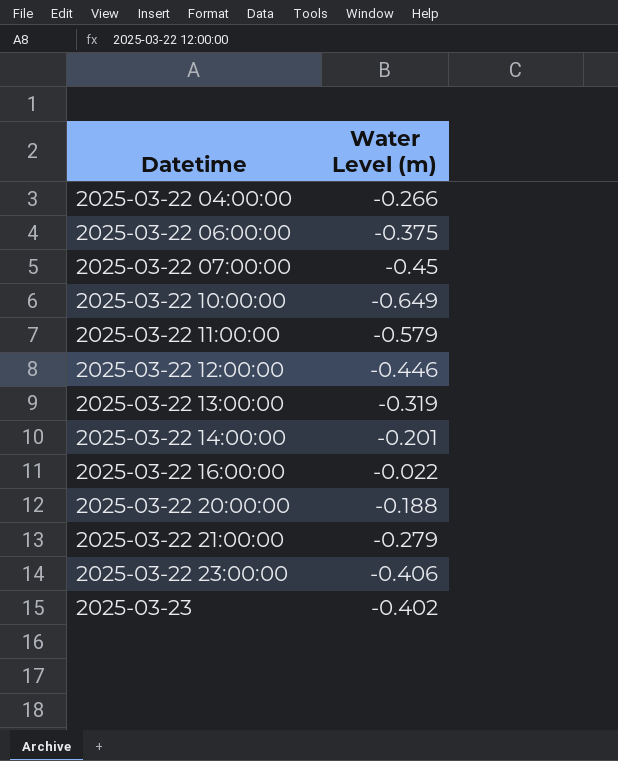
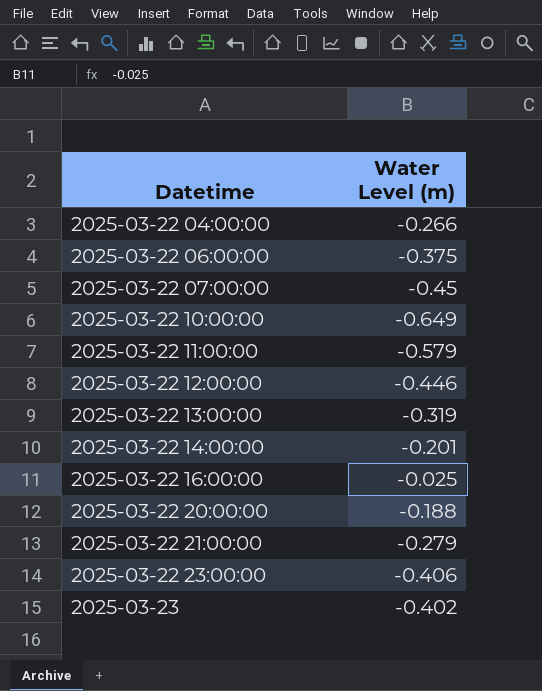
2025-03-22 16:00:00 | Water Level (m): -0.022 -> -0.025

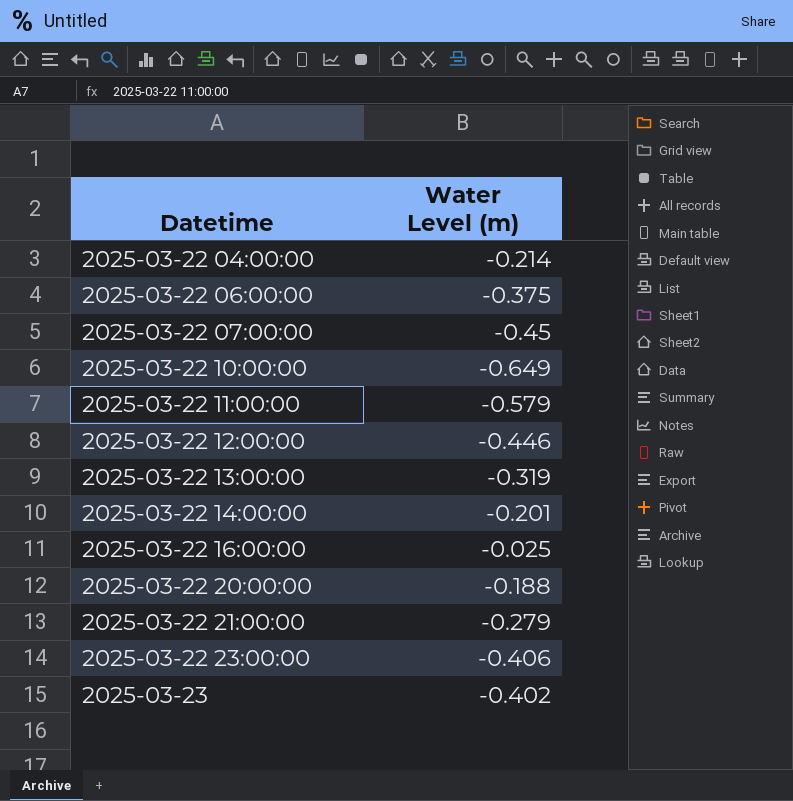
2025-03-22 04:00:00 | Water Level (m): -0.266 -> -0.214

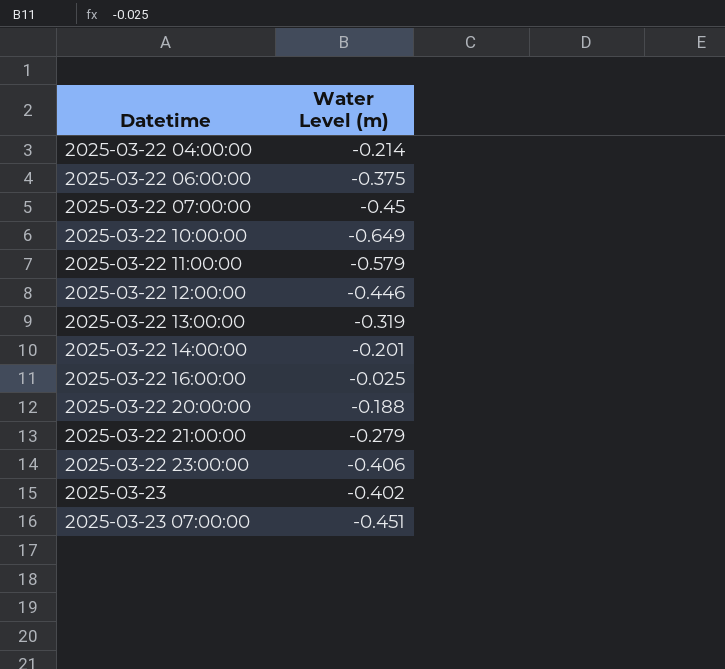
row 2025-03-23 07:00:00: none -> -0.451

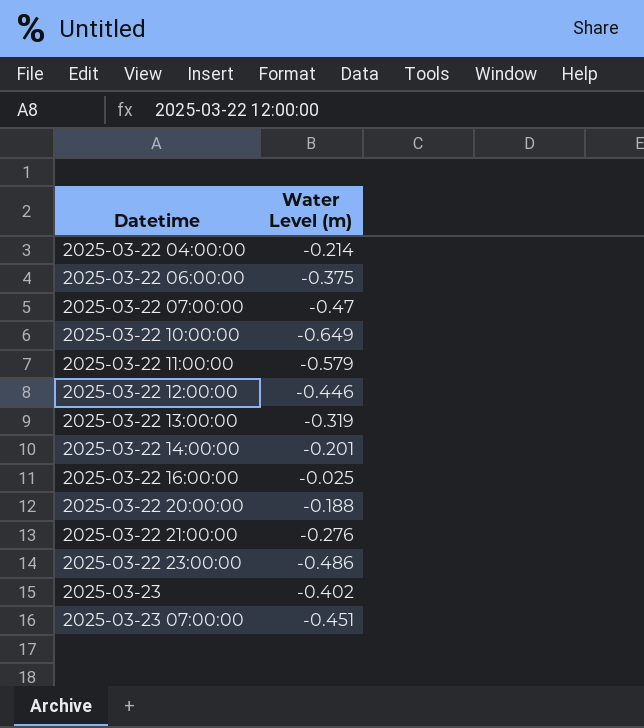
2025-03-22 07:00:00 | Water Level (m): -0.45 -> -0.47
2025-03-22 21:00:00 | Water Level (m): -0.279 -> -0.276
2025-03-22 23:00:00 | Water Level (m): -0.406 -> -0.486

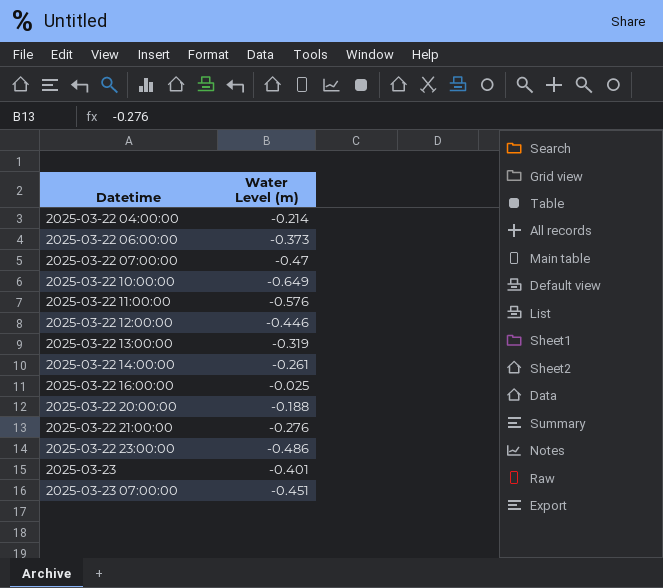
2025-03-22 06:00:00 | Water Level (m): -0.375 -> -0.373
2025-03-22 11:00:00 | Water Level (m): -0.579 -> -0.576
2025-03-22 14:00:00 | Water Level (m): -0.201 -> -0.261
2025-03-23 | Water Level (m): -0.402 -> -0.401

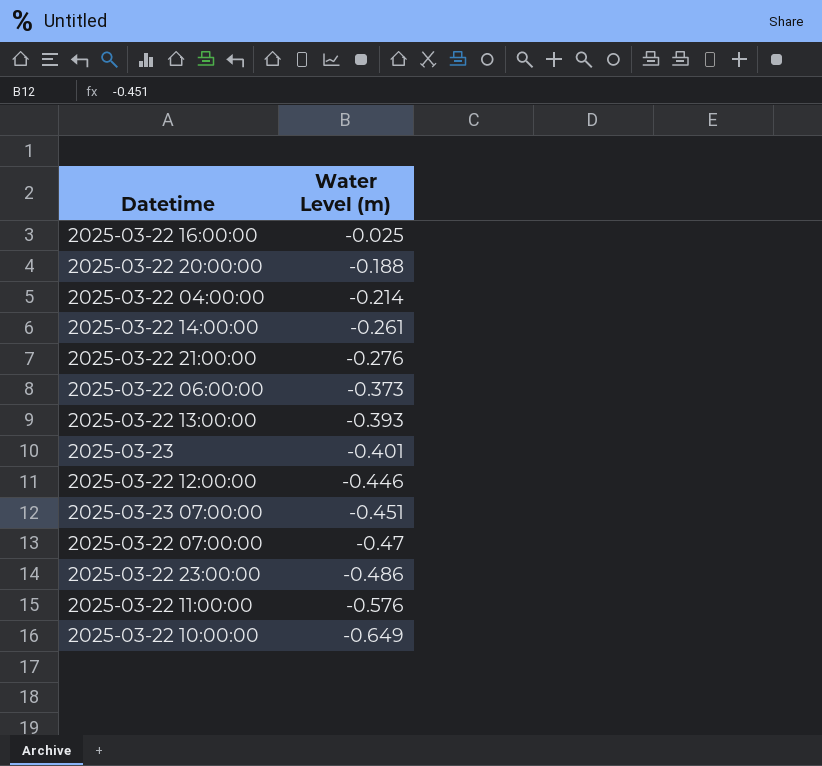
row order: Datetime ascending -> Water Level (m) descending
2025-03-22 13:00:00 | Water Level (m): -0.319 -> -0.393

